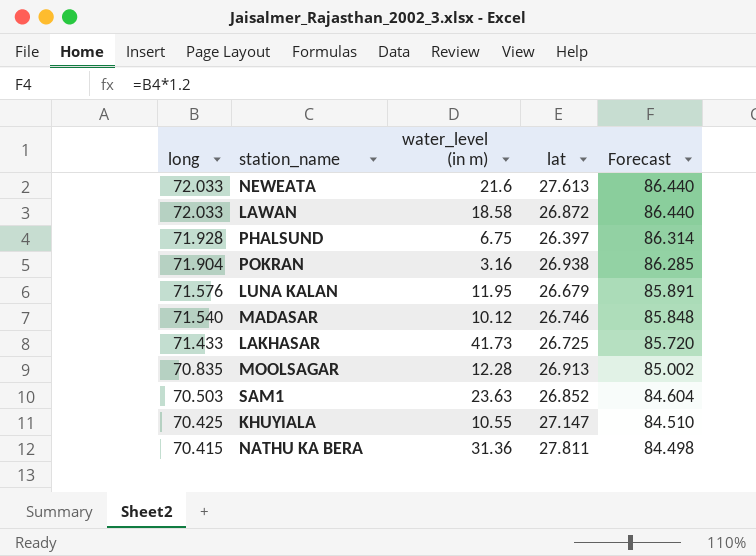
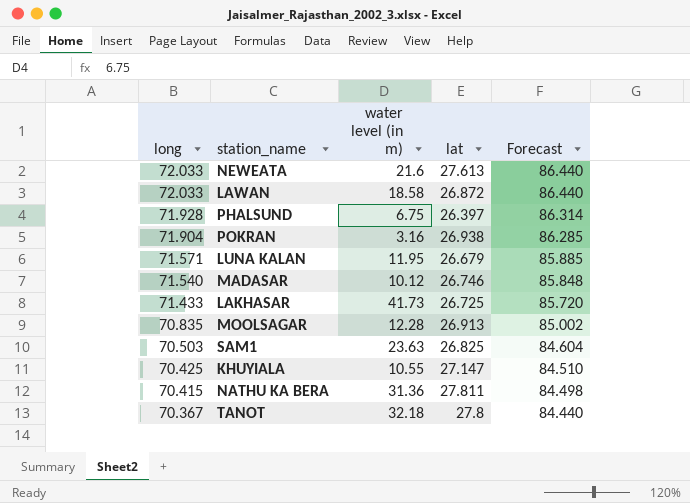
column name: water_level (in m) -> water level (in m)
LUNA KALAN | long: 71.576 -> 71.571
LUNA KALAN | Forecast: 85.891 -> 85.885
SAM1 | lat: 26.852 -> 26.825
row TANOT: none -> 70.367 | 32.18 | 27.8 | 84.440

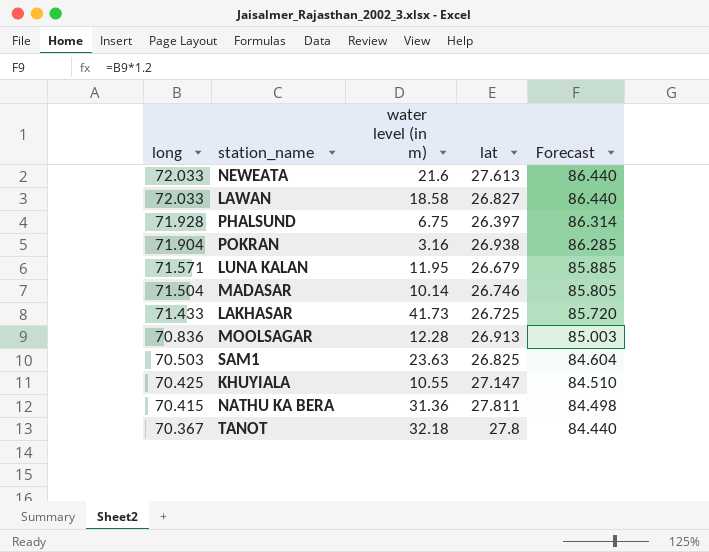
LAWAN | lat: 26.872 -> 26.827
MADASAR | long: 71.540 -> 71.504
MADASAR | water level (in m): 10.12 -> 10.14
MADASAR | Forecast: 85.848 -> 85.805
MOOLSAGAR | long: 70.835 -> 70.836
MOOLSAGAR | Forecast: 85.002 -> 85.003

